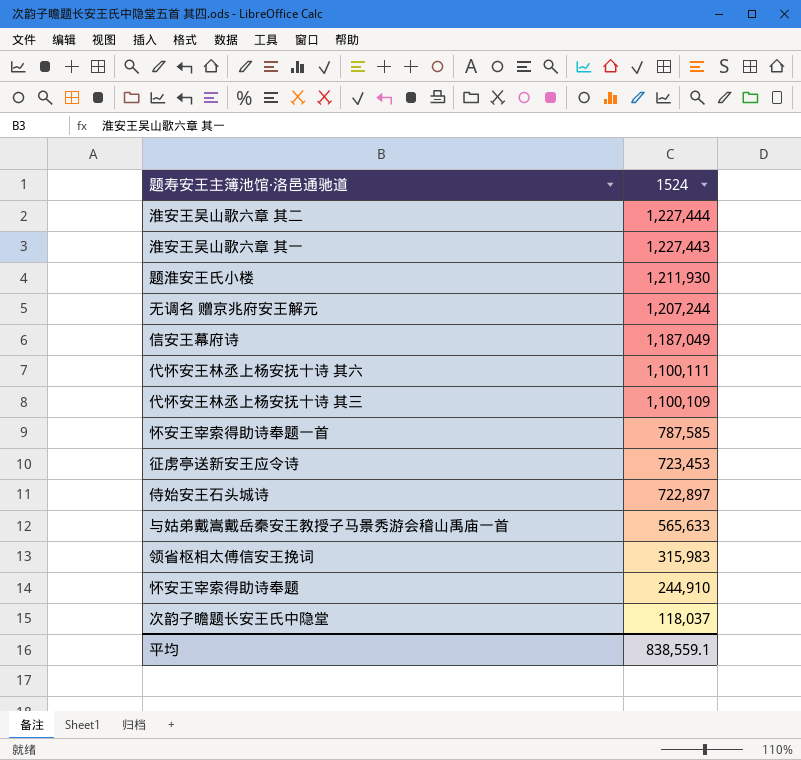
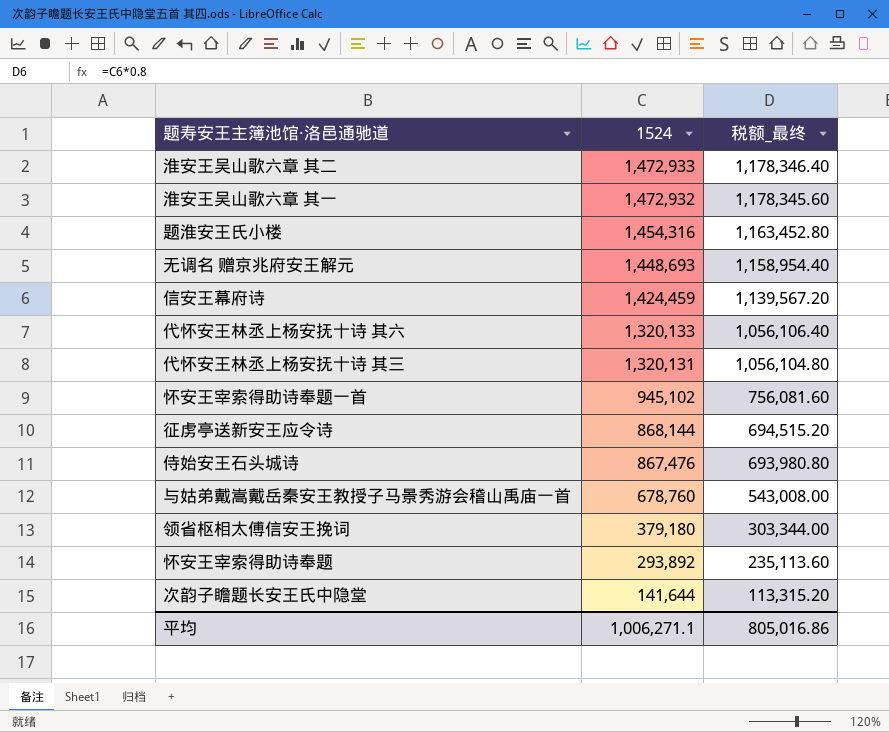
column 税额_最终 | formula: none -> [1524] * 0.8
淮安王吴山歌六章 其二 | 1524: 1,227,444 -> 1,472,933
淮安王吴山歌六章 其一 | 1524: 1,227,443 -> 1,472,932
题淮安王氏小楼 | 1524: 1,211,930 -> 1,454,316
无调名 赠京兆府安王解元 | 1524: 1,207,244 -> 1,448,693
信安王幕府诗 | 1524: 1,187,049 -> 1,424,459
代怀安王林丞上杨安抚十诗 其六 | 1524: 1,100,111 -> 1,320,133
代怀安王林丞上杨安抚十诗 其三 | 1524: 1,100,109 -> 1,320,131
怀安王宰索得助诗奉题一首 | 1524: 787,585 -> 945,102
征虏亭送新安王应令诗 | 1524: 723,453 -> 868,144
侍始安王石头城诗 | 1524: 722,897 -> 867,476
与姑弟戴嵩戴岳秦安王教授子马景秀游会稽山禹庙一首 | 1524: 565,633 -> 678,760
领省枢相太傅信安王挽词 | 1524: 315,983 -> 379,180
怀安王宰索得助诗奉题 | 1524: 244,910 -> 293,892
次韵子瞻题长安王氏中隐堂 | 1524: 118,037 -> 141,644
平均 | 1524: 838,559.1 -> 1,006,271.1

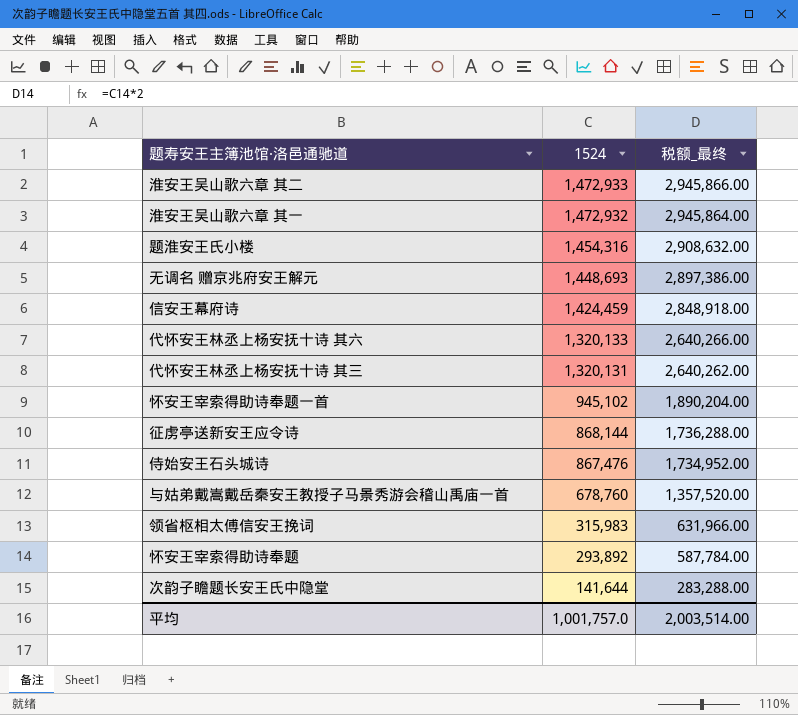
column 税额_最终 | formula: [1524] * 0.8 -> [1524] * 2
领省枢相太傅信安王挽词 | 1524: 379,180 -> 315,983
平均 | 1524: 1,006,271.1 -> 1,001,757.0
平均 | 税额_最终: 805,016.86 -> 2,003,514.00

